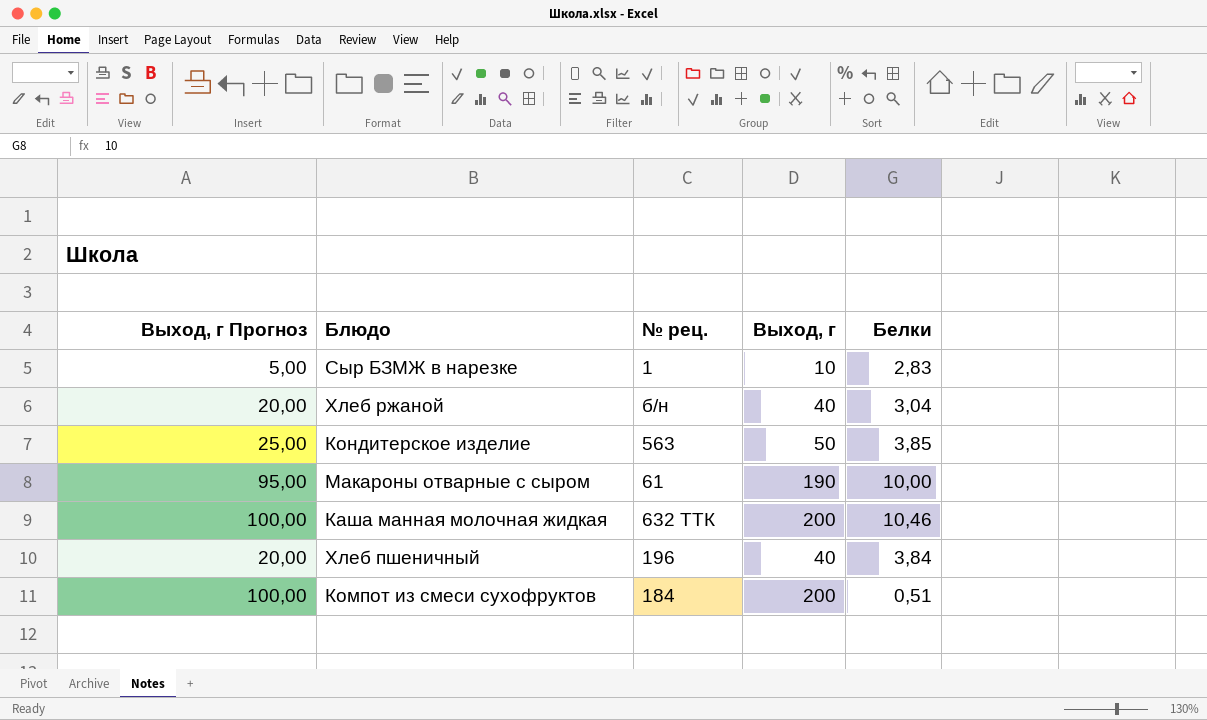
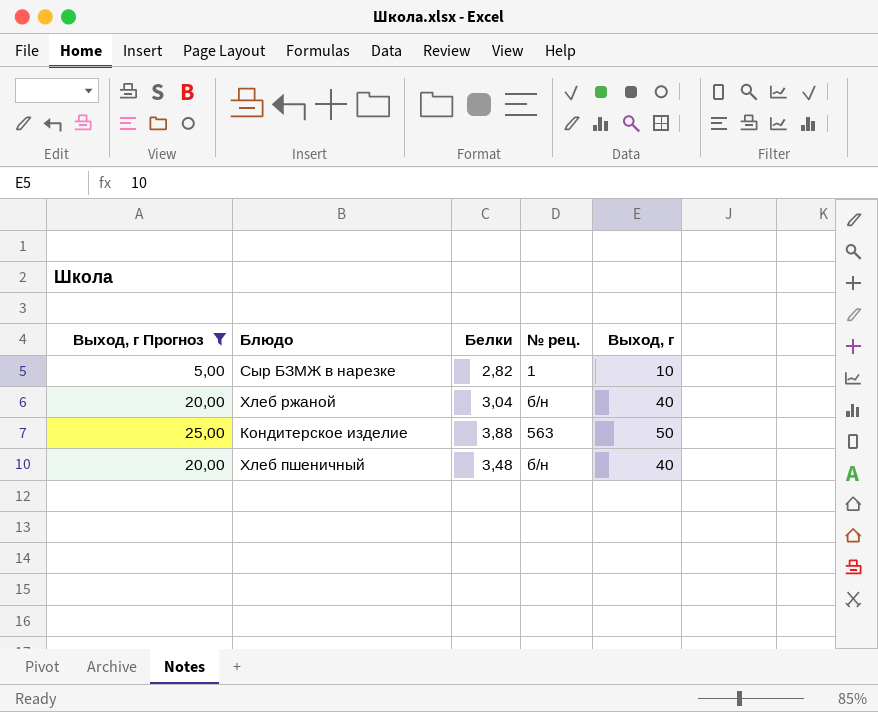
filter: none -> Выход, г Прогноз <= 25,00
column Белки | position: 5 -> 3
Сыр БЗМЖ в нарезке | Белки: 2,83 -> 2,82
Кондитерское изделие | Белки: 3,85 -> 3,88
Хлеб пшеничный | Белки: 3,84 -> 3,48
Хлеб пшеничный | № рец.: 196 -> б/н

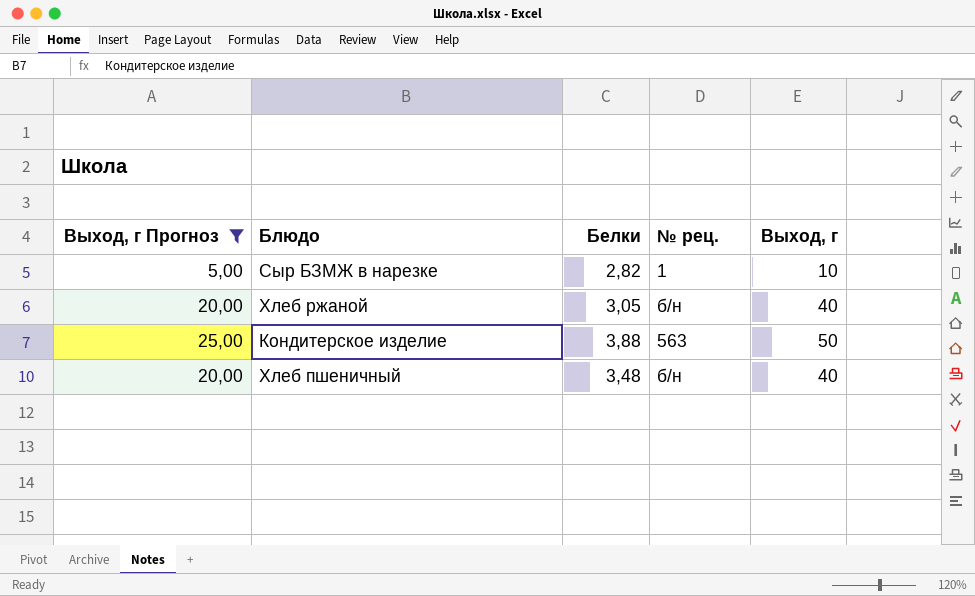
Хлеб ржаной | Белки: 3,04 -> 3,05

